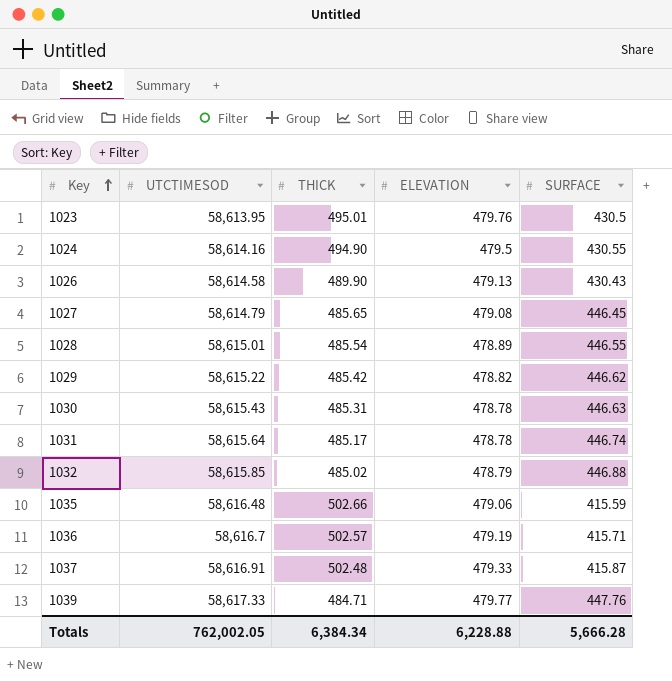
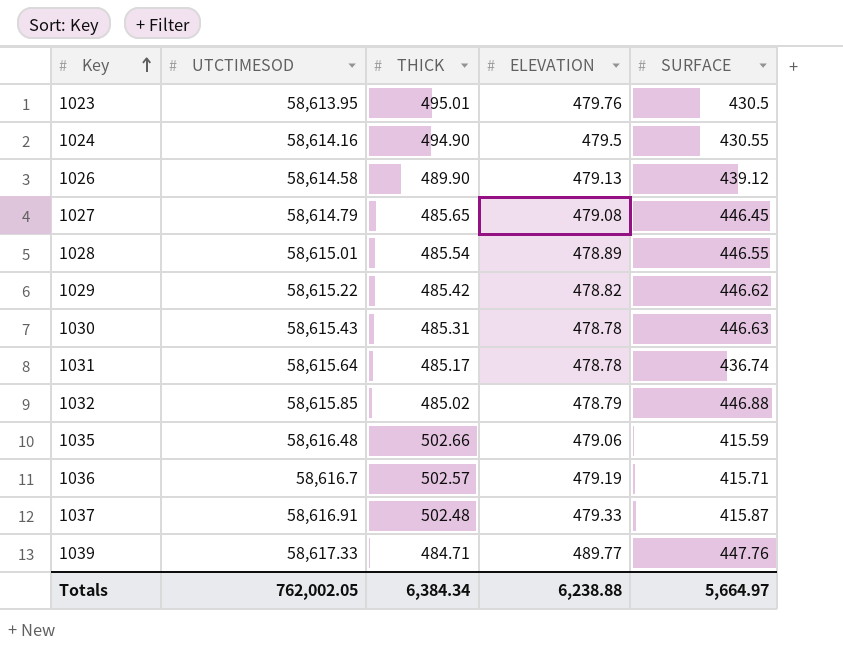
1026 | SURFACE: 430.43 -> 439.12
1031 | SURFACE: 446.74 -> 436.74
1039 | ELEVATION: 479.77 -> 489.77
Totals | ELEVATION: 6,228.88 -> 6,238.88
Totals | SURFACE: 5,666.28 -> 5,664.97

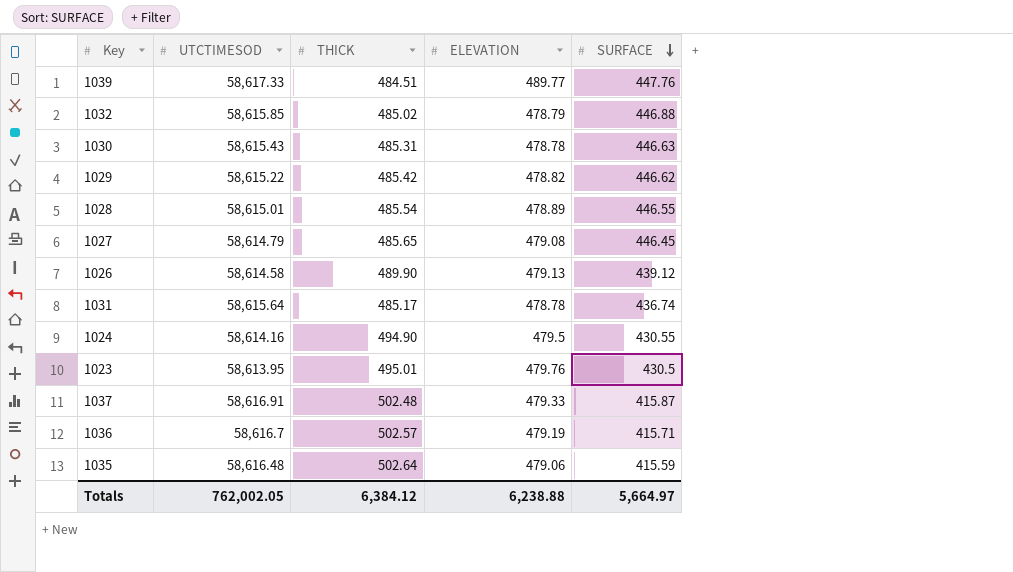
row order: Key ascending -> SURFACE descending
1039 | THICK: 484.71 -> 484.51
1035 | THICK: 502.66 -> 502.64
Totals | THICK: 6,384.34 -> 6,384.12

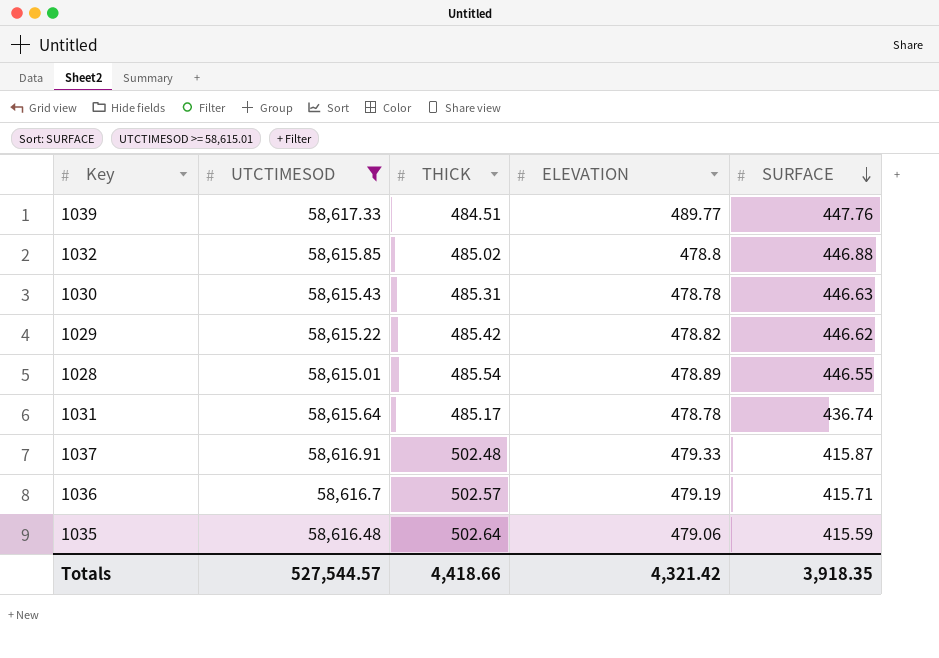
filter: none -> UTCTIMESOD >= 58,615.01
1032 | ELEVATION: 478.79 -> 478.8
Totals | UTCTIMESOD: 762,002.05 -> 527,544.57
Totals | THICK: 6,384.12 -> 4,418.66
Totals | ELEVATION: 6,238.88 -> 4,321.42
Totals | SURFACE: 5,664.97 -> 3,918.35

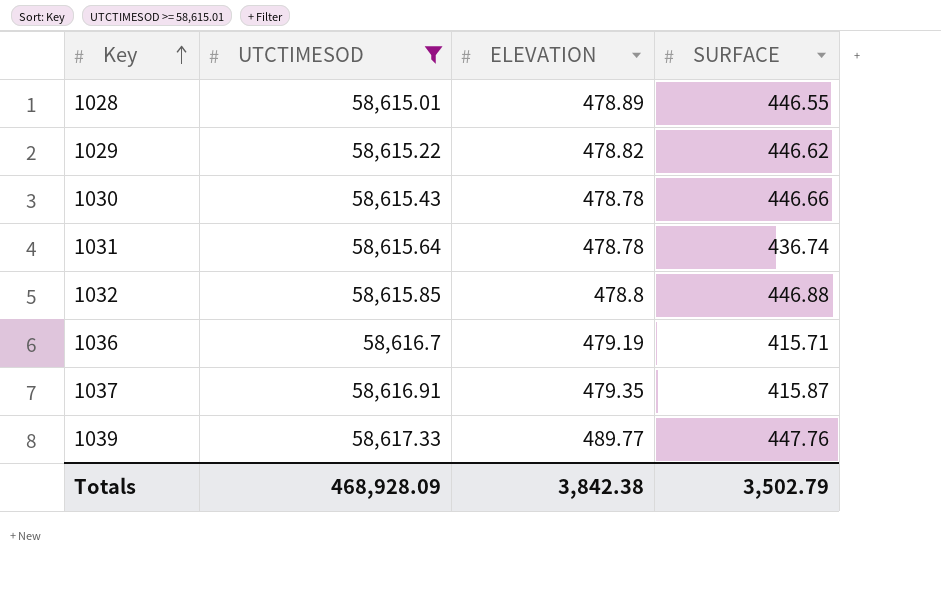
row order: SURFACE descending -> Key ascending
column THICK | position: 3 -> none
row 1035: 58,616.48 | 502.64 | 479.06 | 415.59 -> none
1030 | SURFACE: 446.63 -> 446.66
1037 | ELEVATION: 479.33 -> 479.35
Totals | UTCTIMESOD: 527,544.57 -> 468,928.09
Totals | ELEVATION: 4,321.42 -> 3,842.38
Totals | SURFACE: 3,918.35 -> 3,502.79

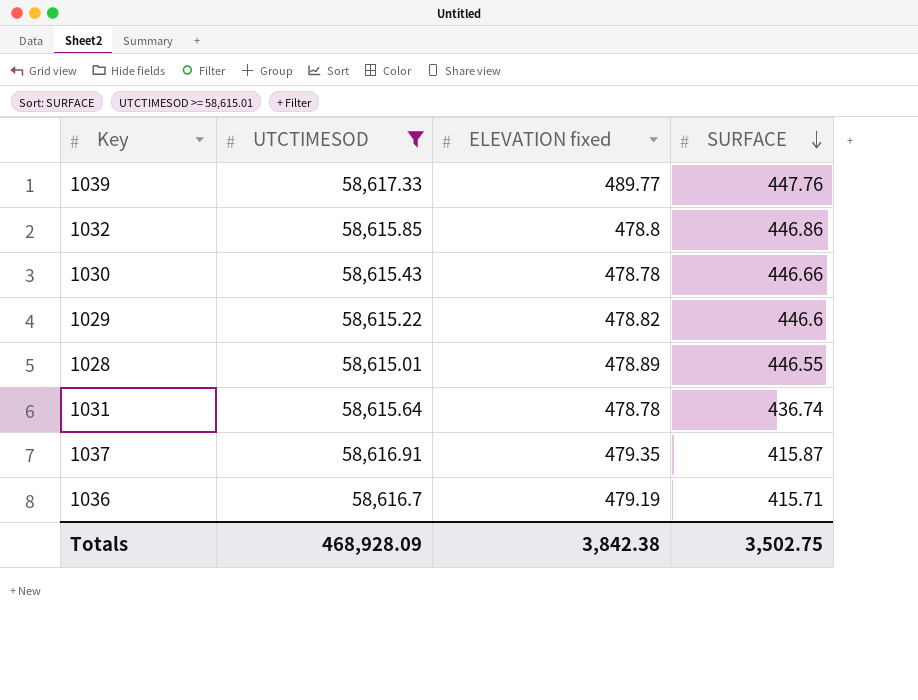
row order: Key ascending -> SURFACE descending
column name: ELEVATION -> ELEVATION fixed
1032 | SURFACE: 446.88 -> 446.86
1029 | SURFACE: 446.62 -> 446.6
Totals | SURFACE: 3,502.79 -> 3,502.75

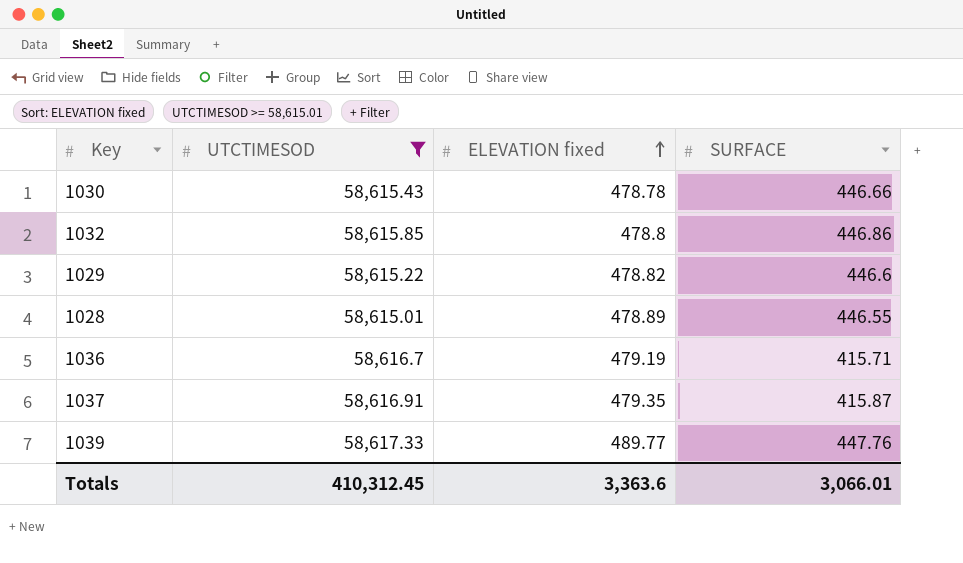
row order: SURFACE descending -> ELEVATION fixed ascending
row 1031: 58,615.64 | 478.78 | 436.74 -> none
Totals | UTCTIMESOD: 468,928.09 -> 410,312.45
Totals | ELEVATION fixed: 3,842.38 -> 3,363.6
Totals | SURFACE: 3,502.75 -> 3,066.01

